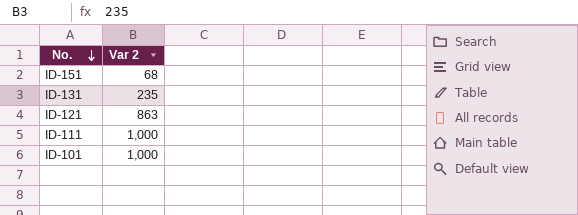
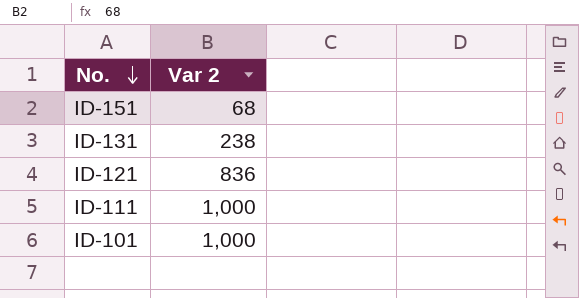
ID-131 | Var 2: 235 -> 238
ID-121 | Var 2: 863 -> 836

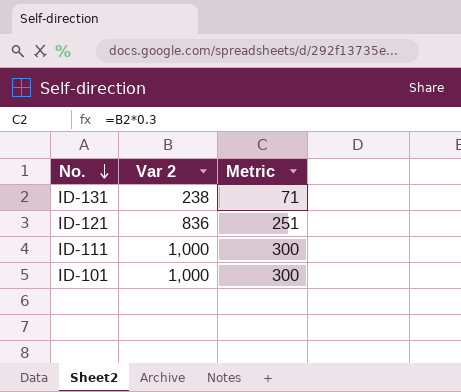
column Metric | formula: none -> [Var 2] * 0.3
row ID-151: 68 -> none

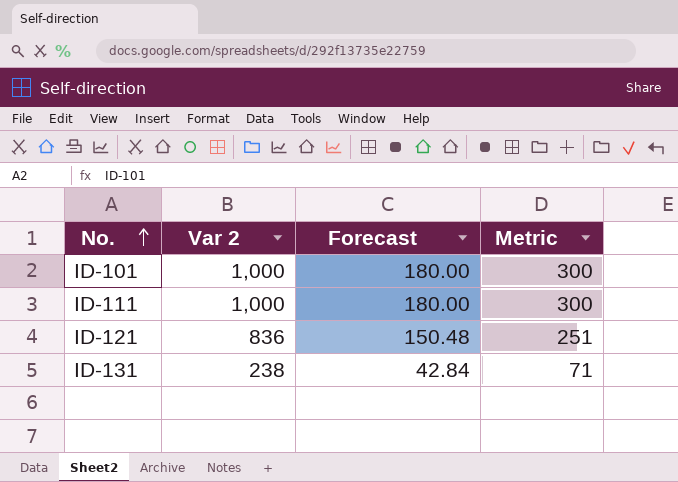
row order: No. descending -> No. ascending
column Forecast | formula: none -> [Var 2] * 0.18

